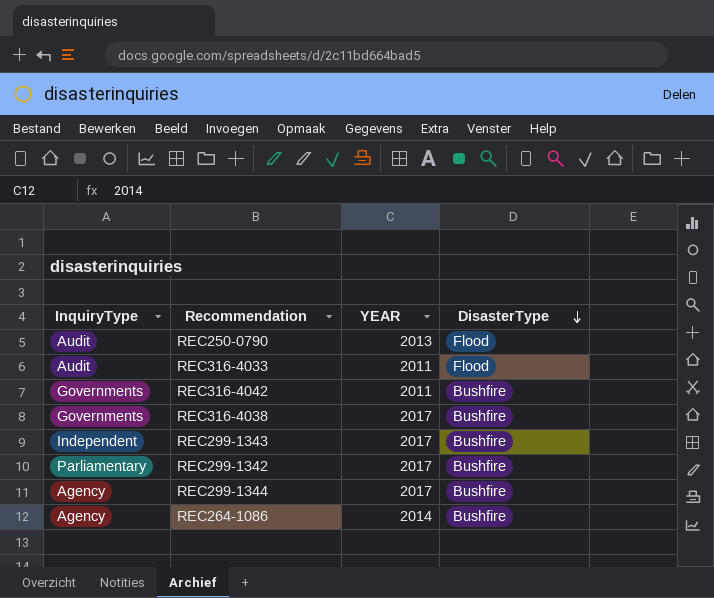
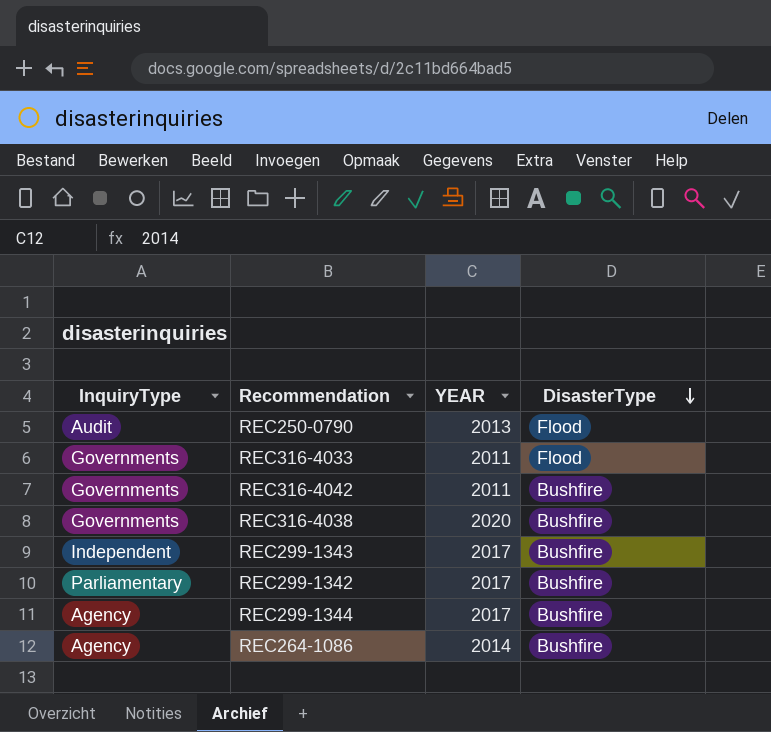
REC316-4033 | InquiryType: Audit -> Governments
REC316-4038 | YEAR: 2017 -> 2020

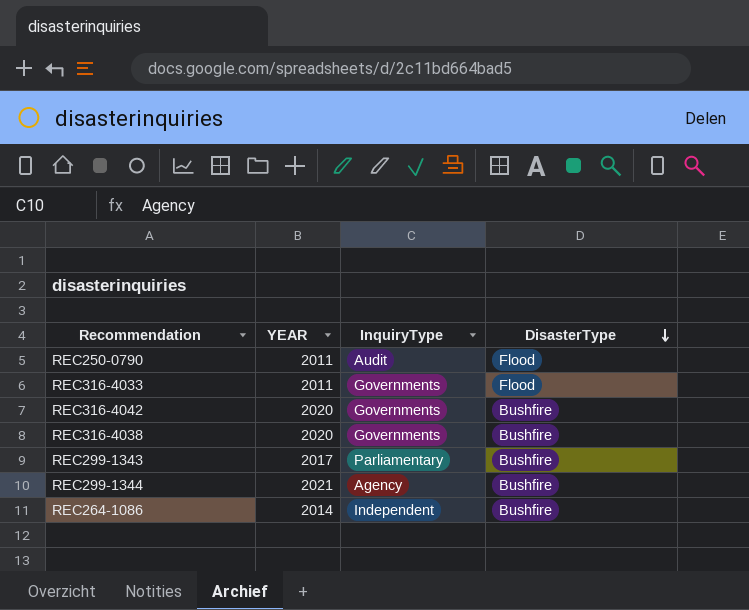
column InquiryType | position: 1 -> 3
row REC299-1342: Parliamentary | 2017 | Bushfire -> none
REC250-0790 | YEAR: 2013 -> 2011
REC316-4042 | YEAR: 2011 -> 2020
REC299-1343 | InquiryType: Independent -> Parliamentary
REC299-1344 | YEAR: 2017 -> 2021
REC264-1086 | InquiryType: Agency -> Independent

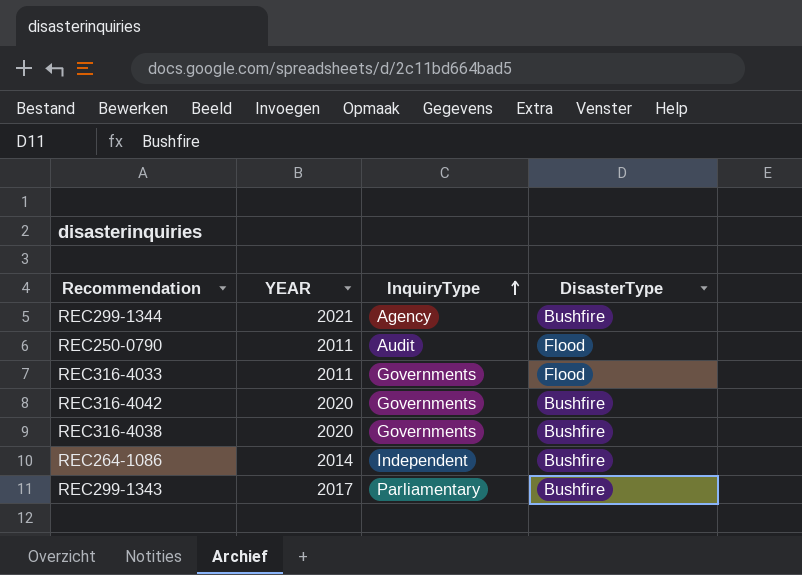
row order: DisasterType descending -> InquiryType ascending

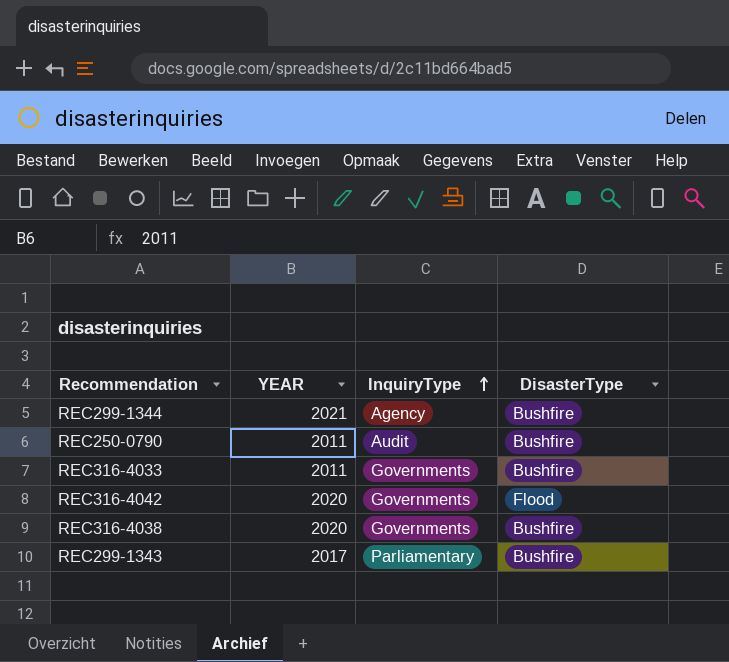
row REC264-1086: 2014 | Independent | Bushfire -> none
REC250-0790 | DisasterType: Flood -> Bushfire
REC316-4033 | DisasterType: Flood -> Bushfire
REC316-4042 | DisasterType: Bushfire -> Flood

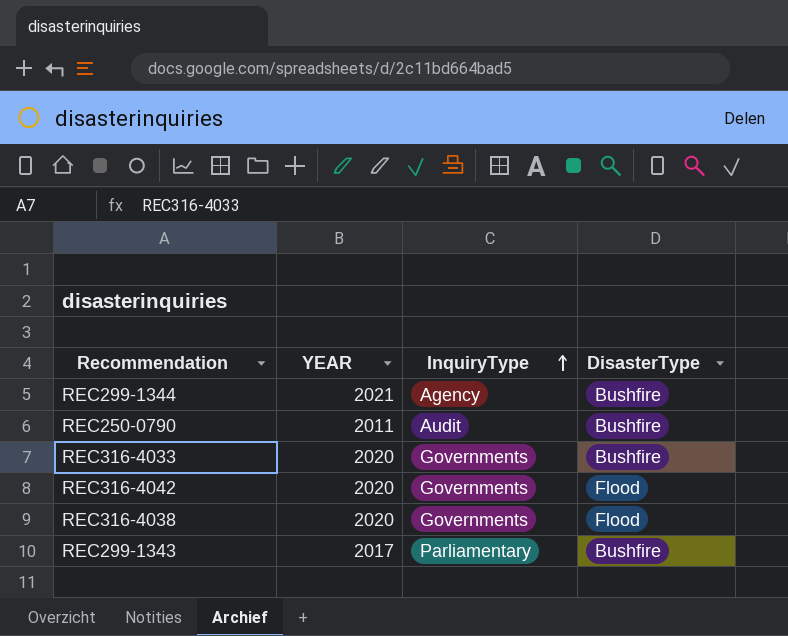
REC316-4033 | YEAR: 2011 -> 2020
REC316-4038 | DisasterType: Bushfire -> Flood

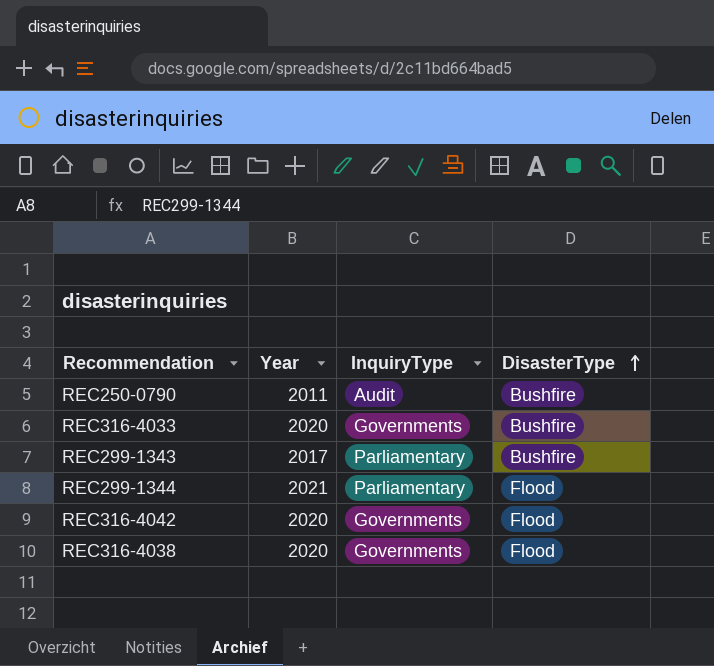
row order: InquiryType ascending -> DisasterType ascending
column name: YEAR -> Year
REC299-1344 | InquiryType: Agency -> Parliamentary
REC299-1344 | DisasterType: Bushfire -> Flood

